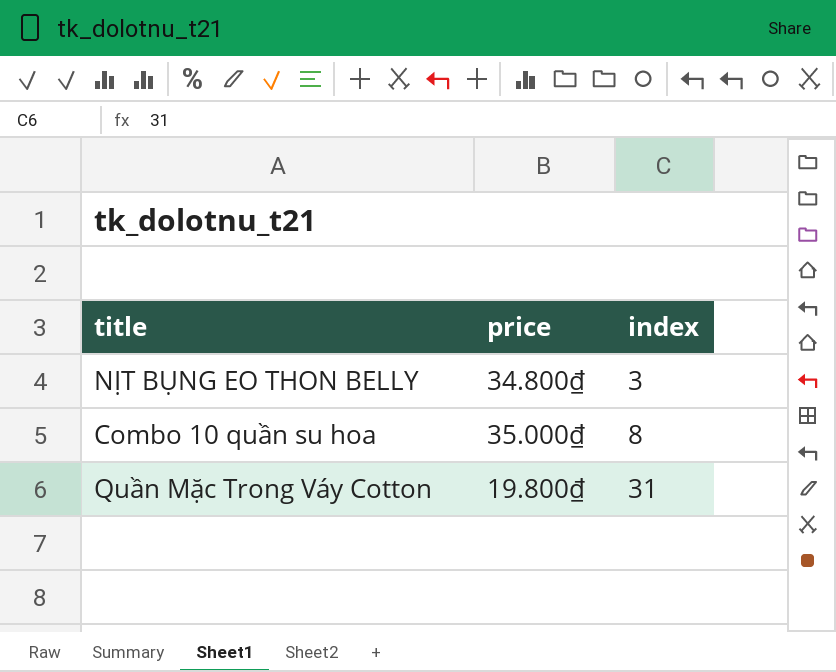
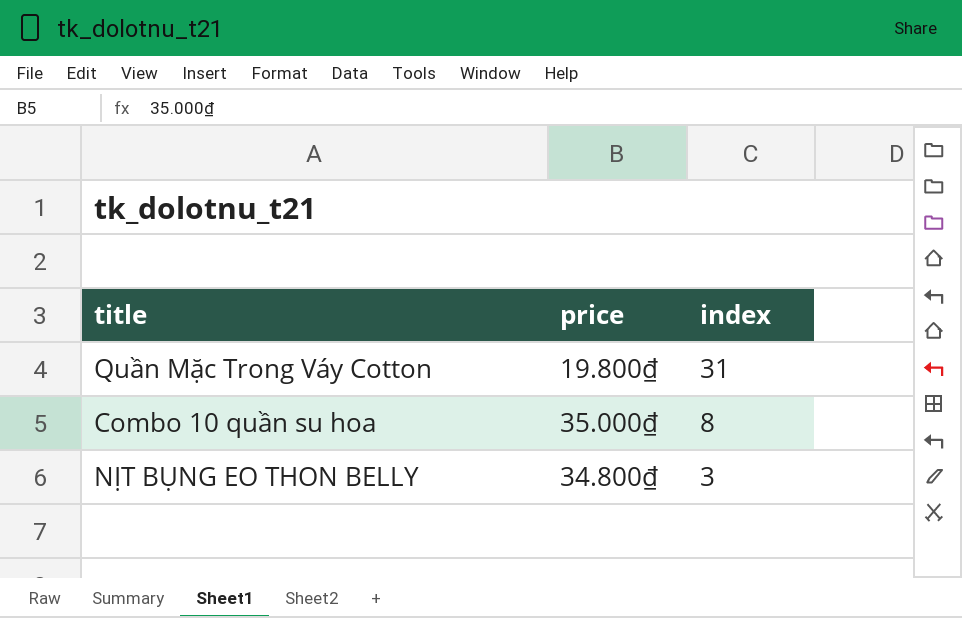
row order: index ascending -> index descending

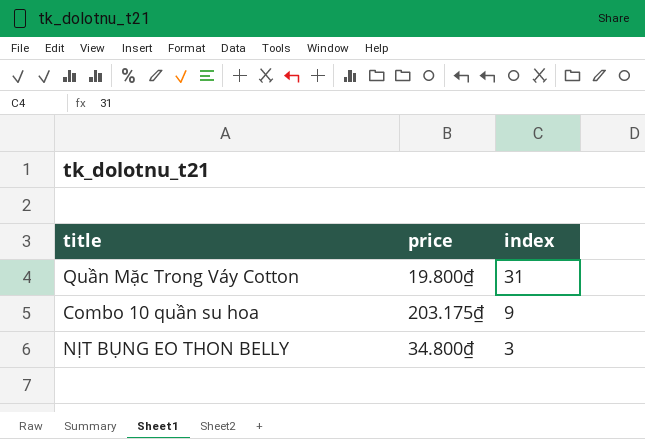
Combo 10 quần su hoa | price: 35.000₫ -> 203.175₫
Combo 10 quần su hoa | index: 8 -> 9

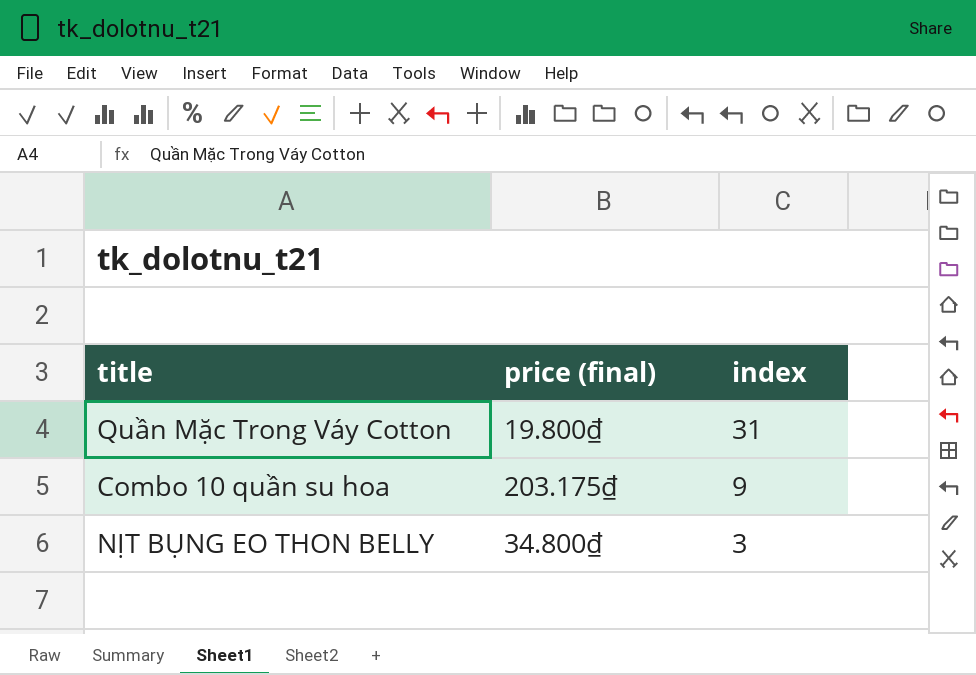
column name: price -> price (final)

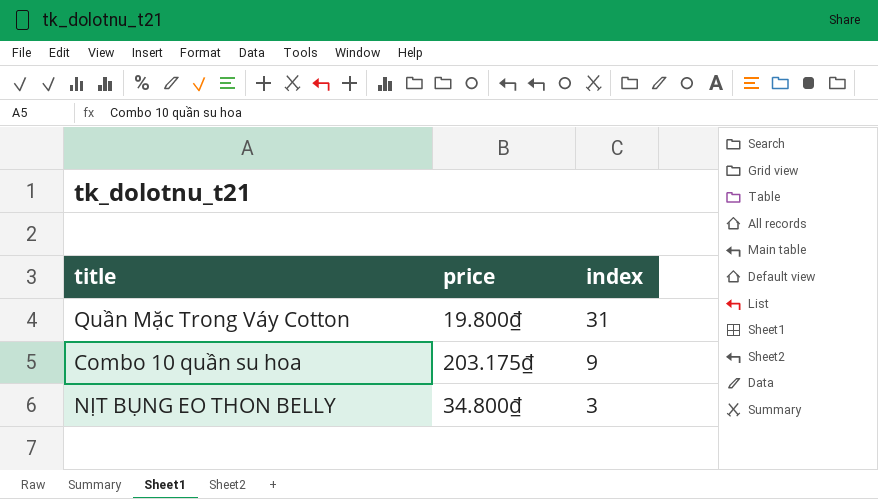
column name: price (final) -> price

